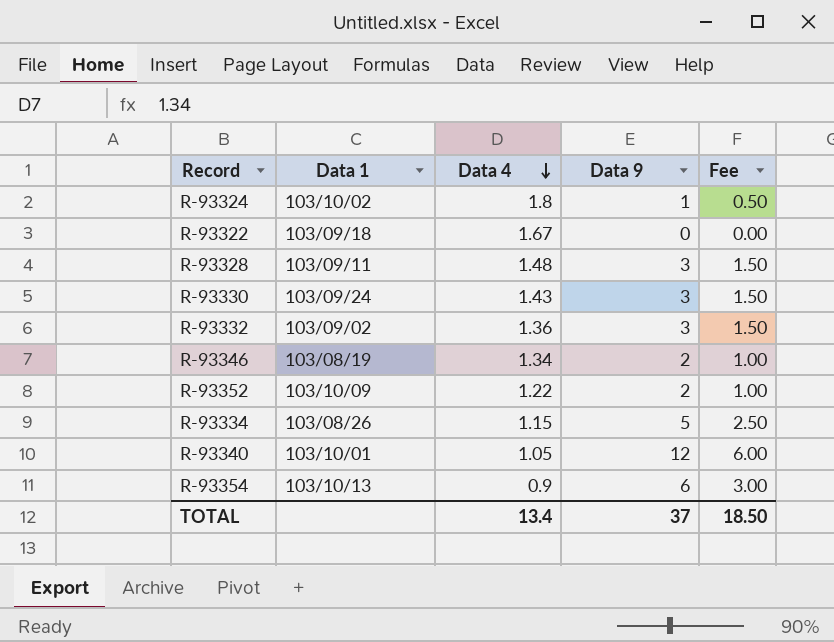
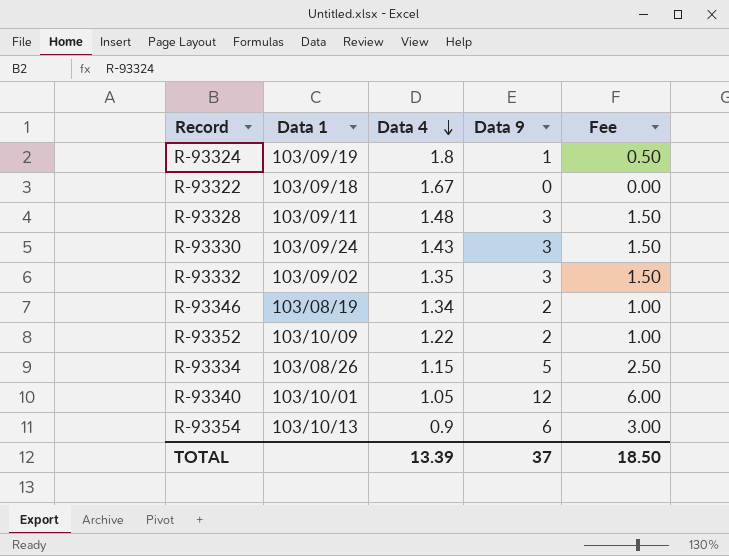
R-93324 | Data 1: 103/10/02 -> 103/09/19
R-93332 | Data 4: 1.36 -> 1.35
TOTAL | Data 4: 13.4 -> 13.39

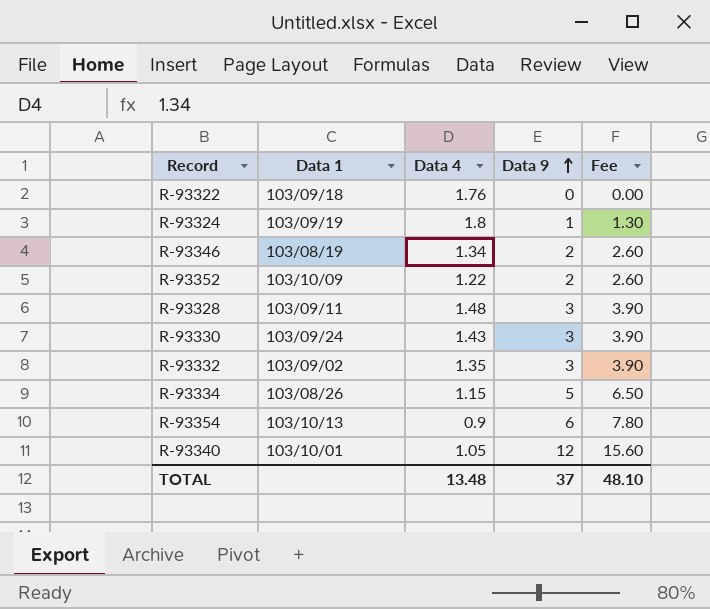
row order: Data 4 descending -> Data 9 ascending
column Fee | formula: [Data 9] * 0.5 -> [Data 9] * 1.3
R-93322 | Data 4: 1.67 -> 1.76
TOTAL | Data 4: 13.39 -> 13.48
TOTAL | Fee: 18.50 -> 48.10

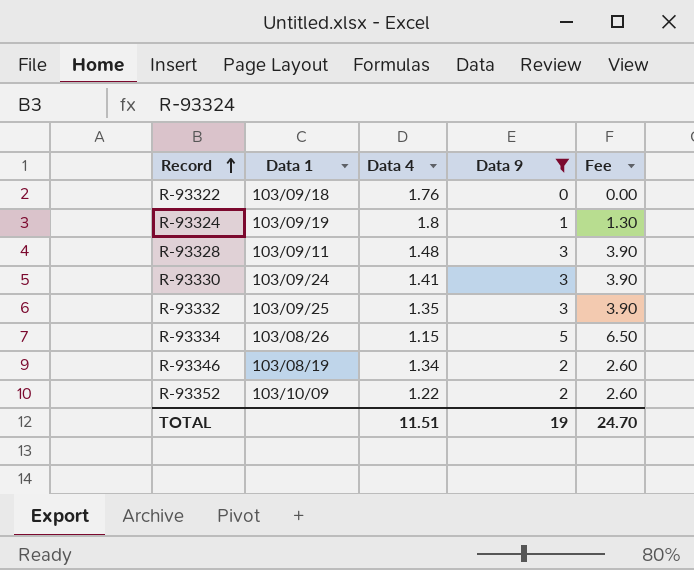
filter: none -> Data 9 <= 5
row order: Data 9 ascending -> Record ascending
R-93330 | Data 4: 1.43 -> 1.41
R-93332 | Data 1: 103/09/02 -> 103/09/25
TOTAL | Data 4: 13.48 -> 11.51
TOTAL | Data 9: 37 -> 19
TOTAL | Fee: 48.10 -> 24.70

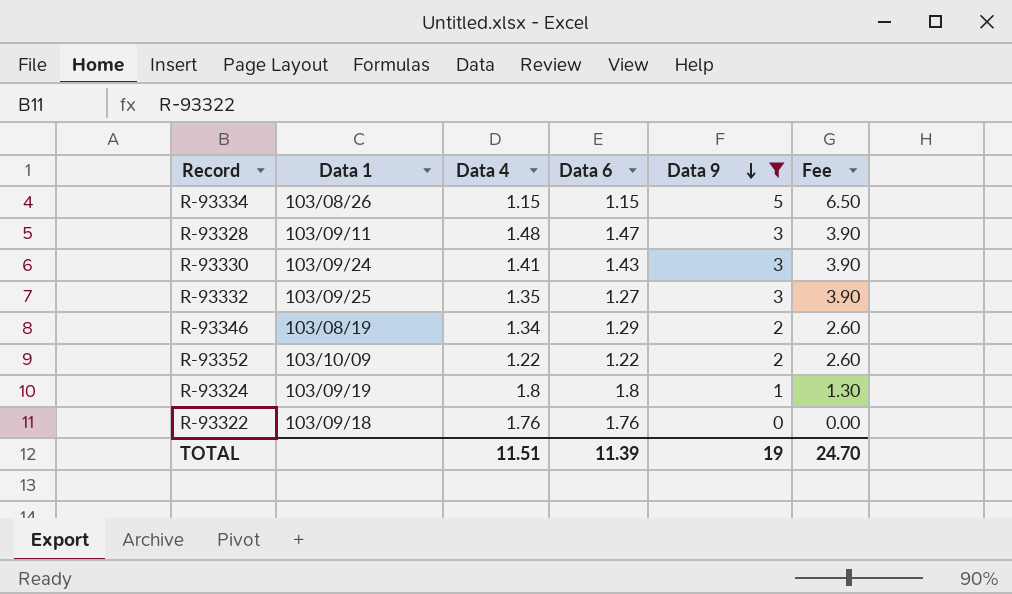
row order: Record ascending -> Data 9 descending
column Data 6 | position: none -> 4

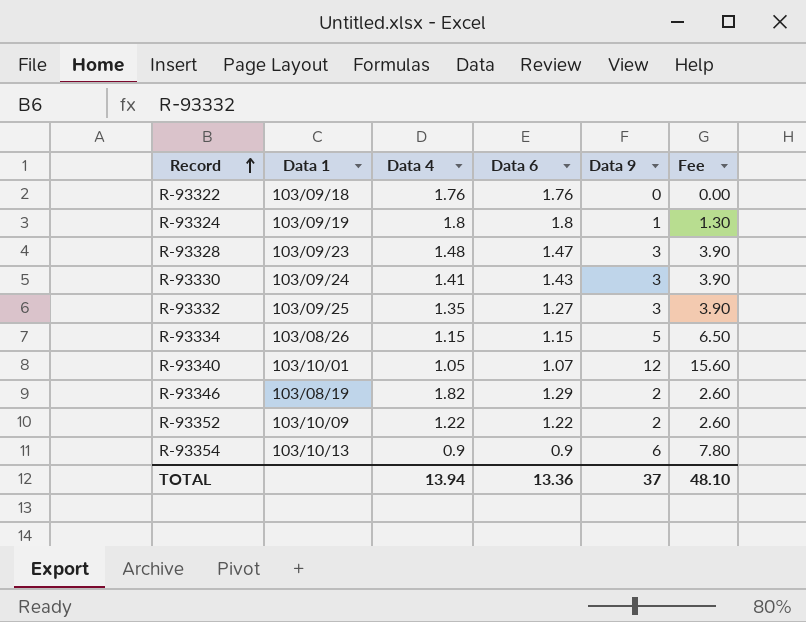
filter: Data 9 <= 5 -> none
row order: Data 9 descending -> Record ascending
R-93328 | Data 1: 103/09/11 -> 103/09/23
R-93346 | Data 4: 1.34 -> 1.82
TOTAL | Data 4: 11.51 -> 13.94
TOTAL | Data 6: 11.39 -> 13.36
TOTAL | Data 9: 19 -> 37
TOTAL | Fee: 24.70 -> 48.10

